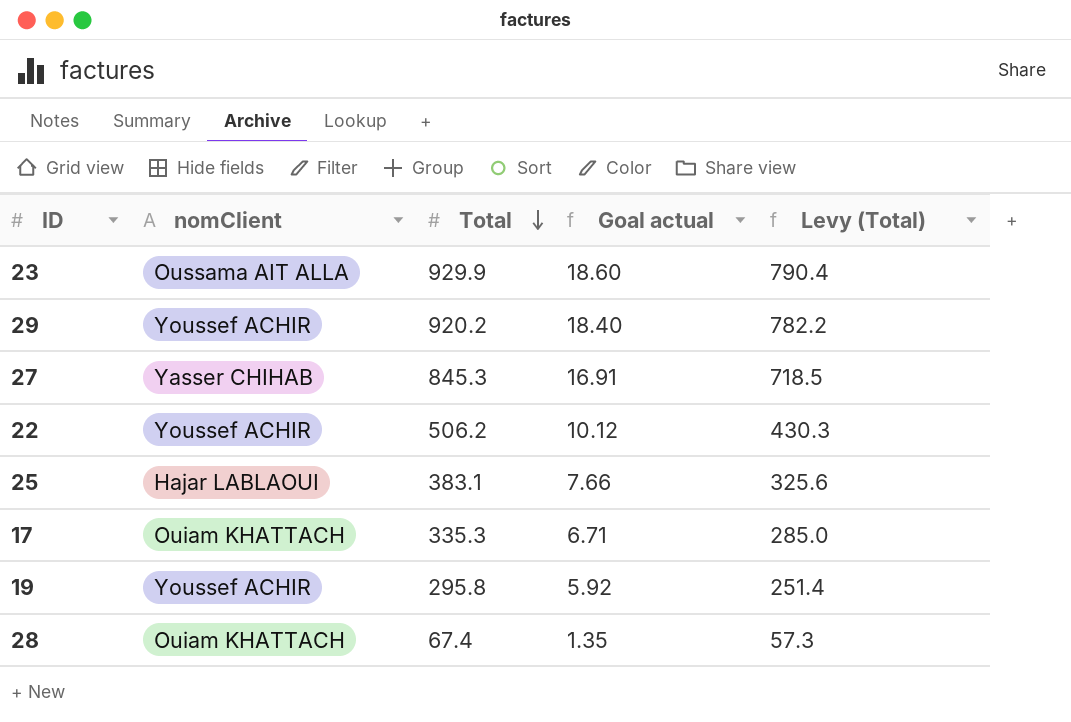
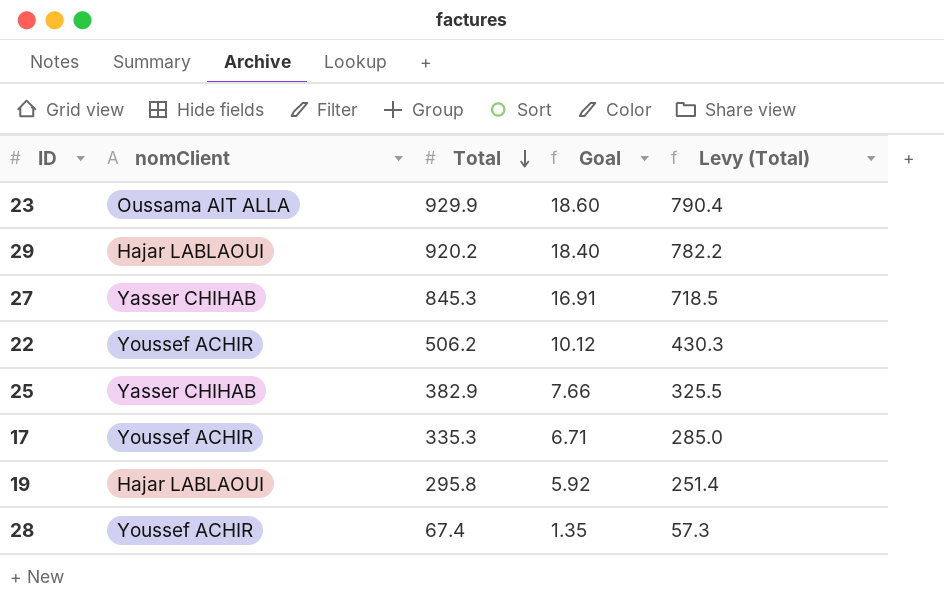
column name: Goal actual -> Goal
29 | nomClient: Youssef ACHIR -> Hajar LABLAOUI
25 | nomClient: Hajar LABLAOUI -> Yasser CHIHAB
25 | Total: 383.1 -> 382.9
25 | Levy (Total): 325.6 -> 325.5
17 | nomClient: Ouiam KHATTACH -> Youssef ACHIR
19 | nomClient: Youssef ACHIR -> Hajar LABLAOUI
28 | nomClient: Ouiam KHATTACH -> Youssef ACHIR

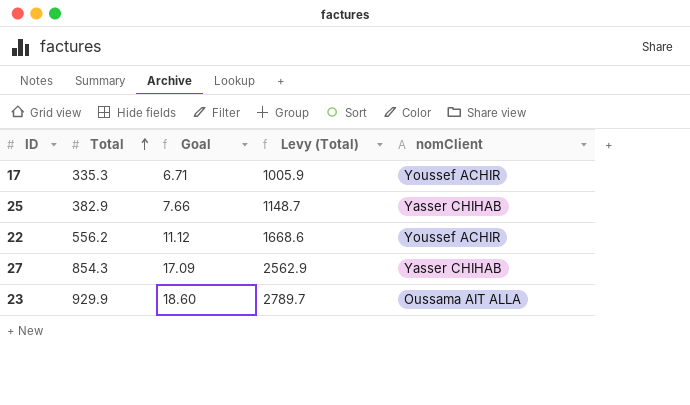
row order: Total descending -> Total ascending
column Levy (Total) | formula: [Total] * 0.85 -> [Total] * 3
column nomClient | position: 2 -> 5
row 29: Hajar LABLAOUI | 920.2 | 18.40 | 782.2 -> none
row 19: Hajar LABLAOUI | 295.8 | 5.92 | 251.4 -> none
row 28: Youssef ACHIR | 67.4 | 1.35 | 57.3 -> none
22 | Total: 506.2 -> 556.2
22 | Goal: 10.12 -> 11.12
27 | Total: 845.3 -> 854.3
27 | Goal: 16.91 -> 17.09

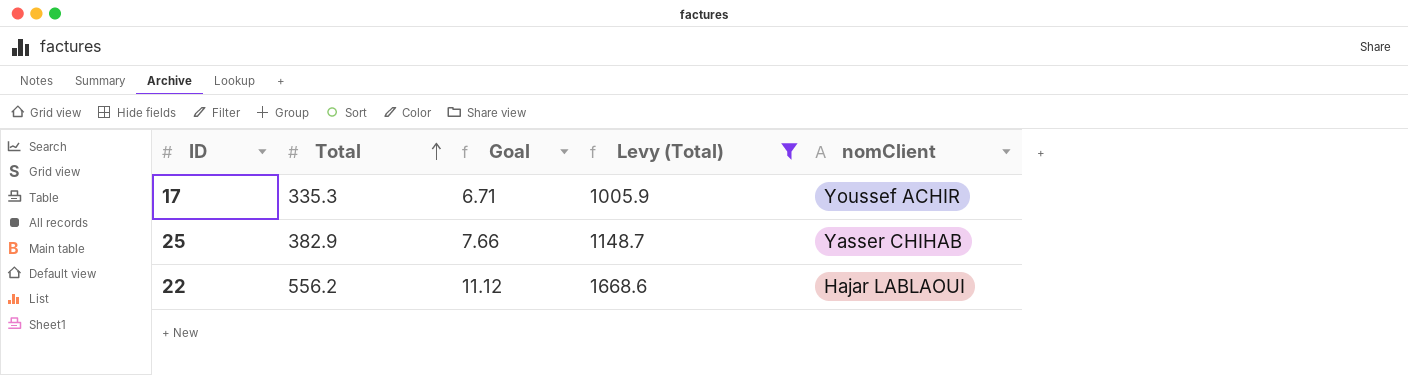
filter: none -> Levy (Total) <= 1668.6
22 | nomClient: Youssef ACHIR -> Hajar LABLAOUI

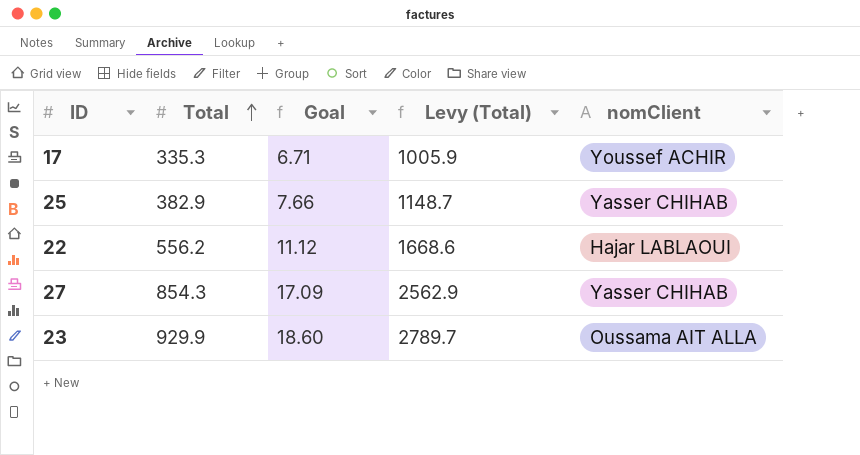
filter: Levy (Total) <= 1668.6 -> none

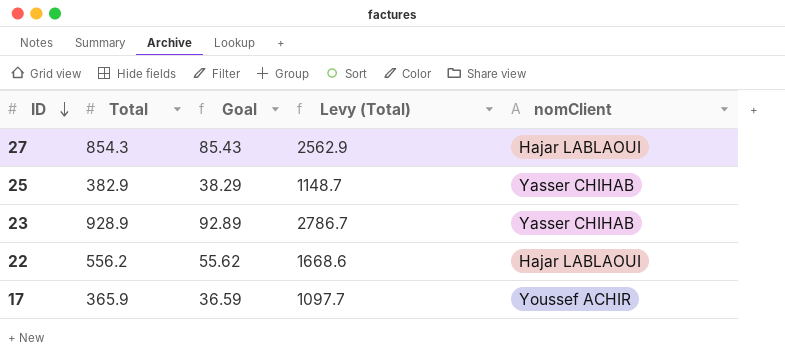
row order: Total ascending -> ID descending
column Goal | formula: [Total] * 0.02 -> [Total] * 0.1
27 | nomClient: Yasser CHIHAB -> Hajar LABLAOUI
23 | Total: 929.9 -> 928.9
23 | Levy (Total): 2789.7 -> 2786.7
23 | nomClient: Oussama AIT ALLA -> Yasser CHIHAB
17 | Total: 335.3 -> 365.9
17 | Levy (Total): 1005.9 -> 1097.7

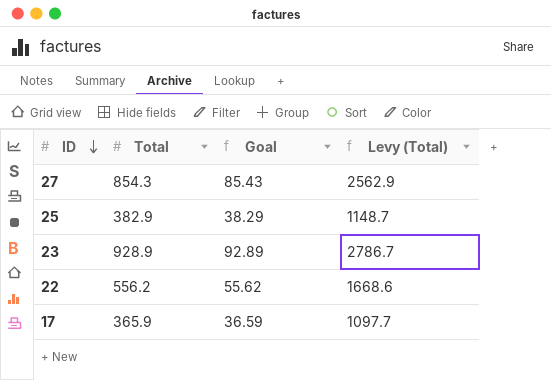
column nomClient | position: 5 -> none

